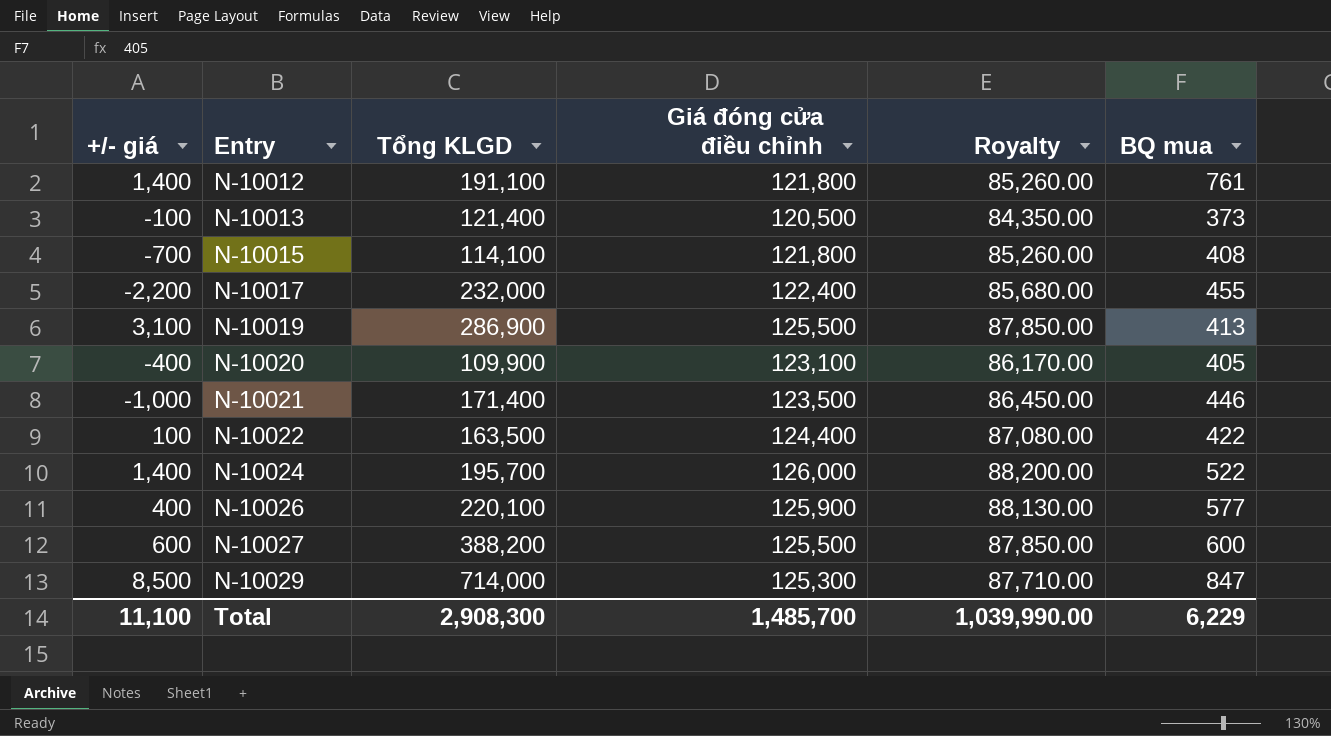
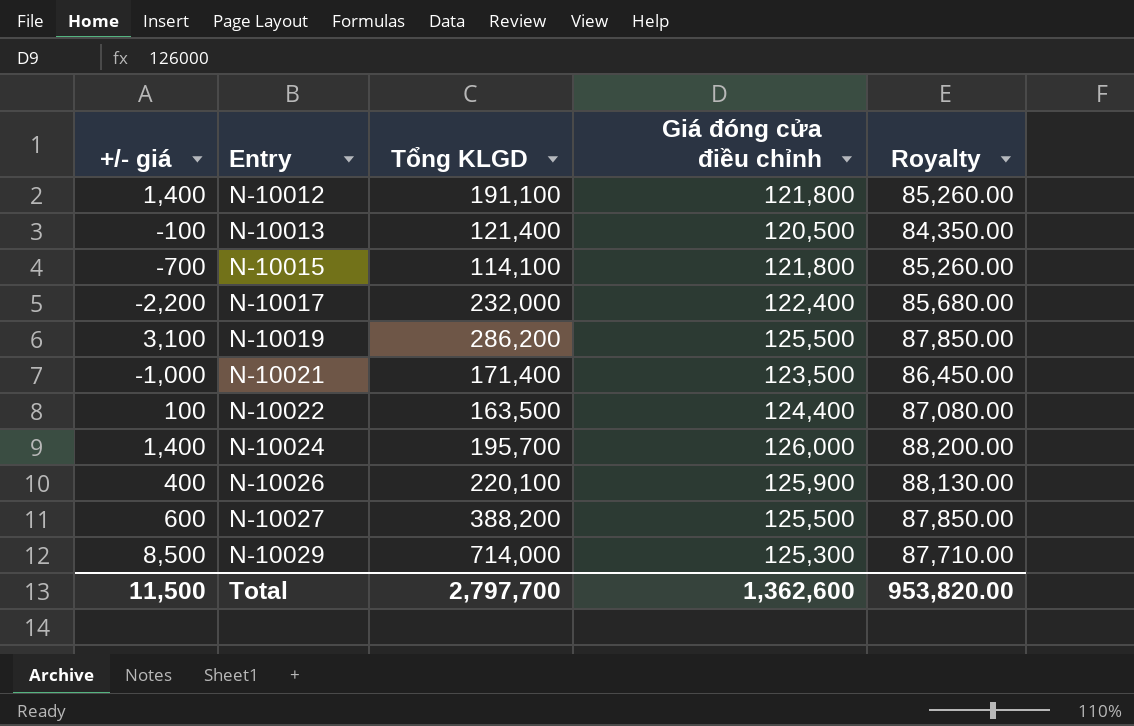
column BQ mua | position: 6 -> none
row N-10020: -400 | 109,900 | 123,100 | 86,170.00 | 405 -> none
N-10019 | Tổng KLGD: 286,900 -> 286,200
Total | +/- giá: 11,100 -> 11,500
Total | Tổng KLGD: 2,908,300 -> 2,797,700
Total | Giá đóng cửa điều chỉnh: 1,485,700 -> 1,362,600
Total | Royalty: 1,039,990.00 -> 953,820.00

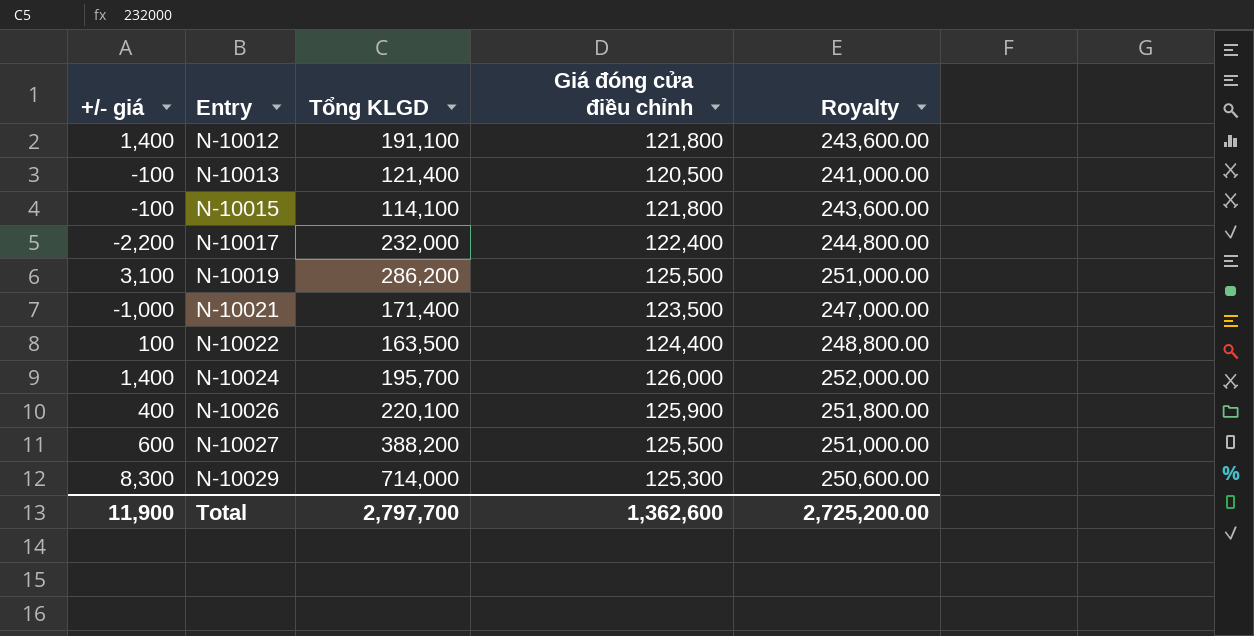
column Royalty | formula: [Giá đóng cửa điều chỉnh] * 0.7 -> [Giá đóng cửa điều chỉnh] * 2
N-10015 | +/- giá: -700 -> -100
N-10029 | +/- giá: 8,500 -> 8,300
Total | +/- giá: 11,500 -> 11,900
Total | Royalty: 953,820.00 -> 2,725,200.00

